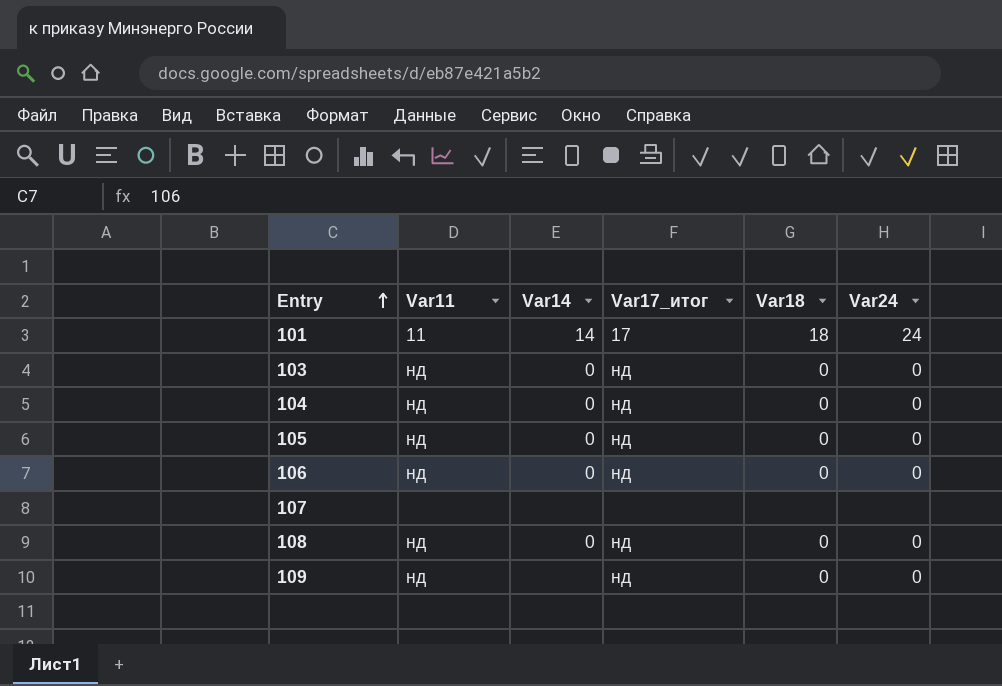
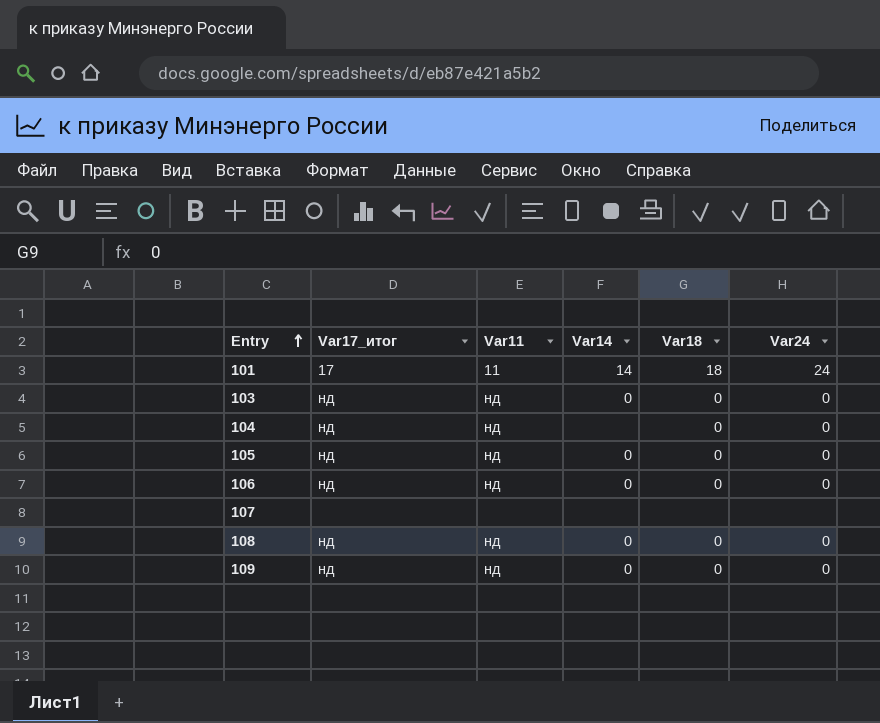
column Var17_итог | position: 4 -> 2
104 | Var14: 0 -> none
109 | Var14: none -> 0

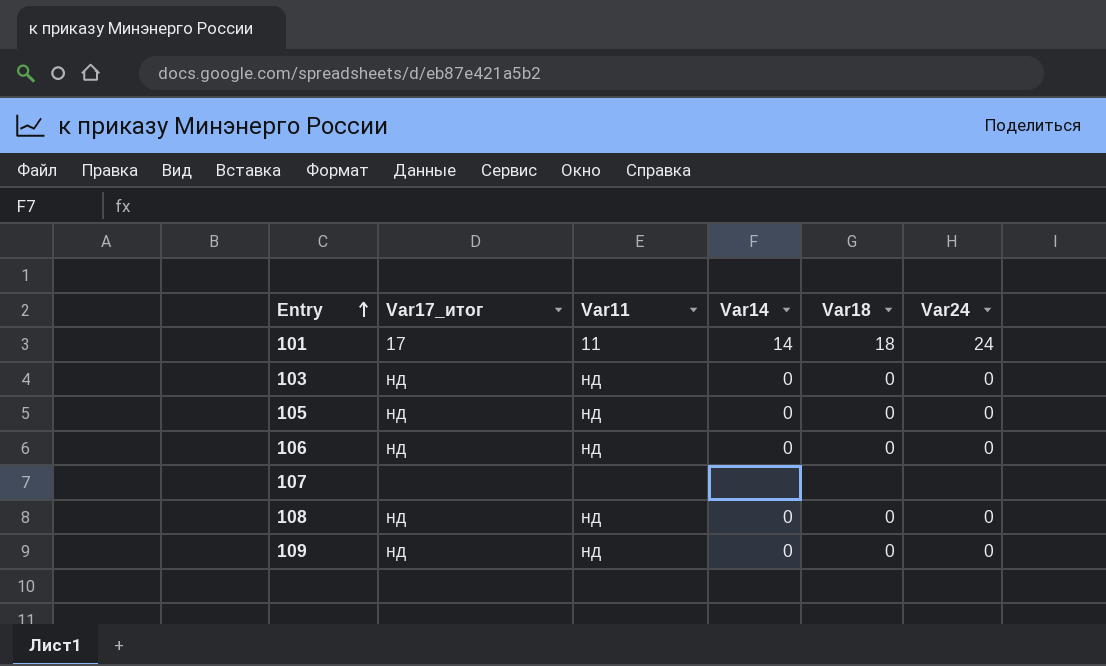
row 104: нд | нд | none | 0 | 0 -> none

